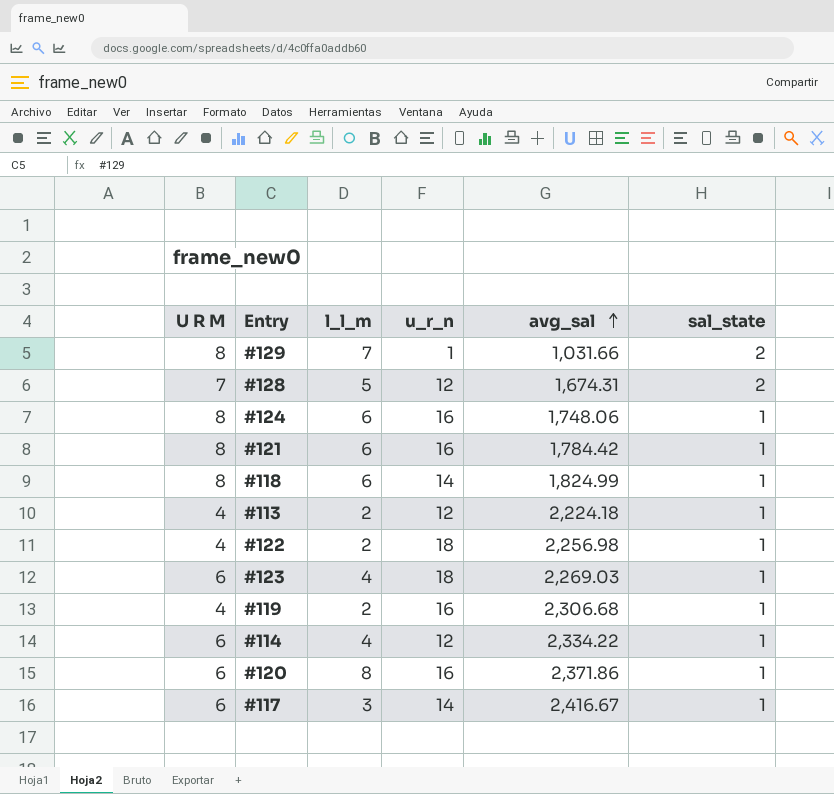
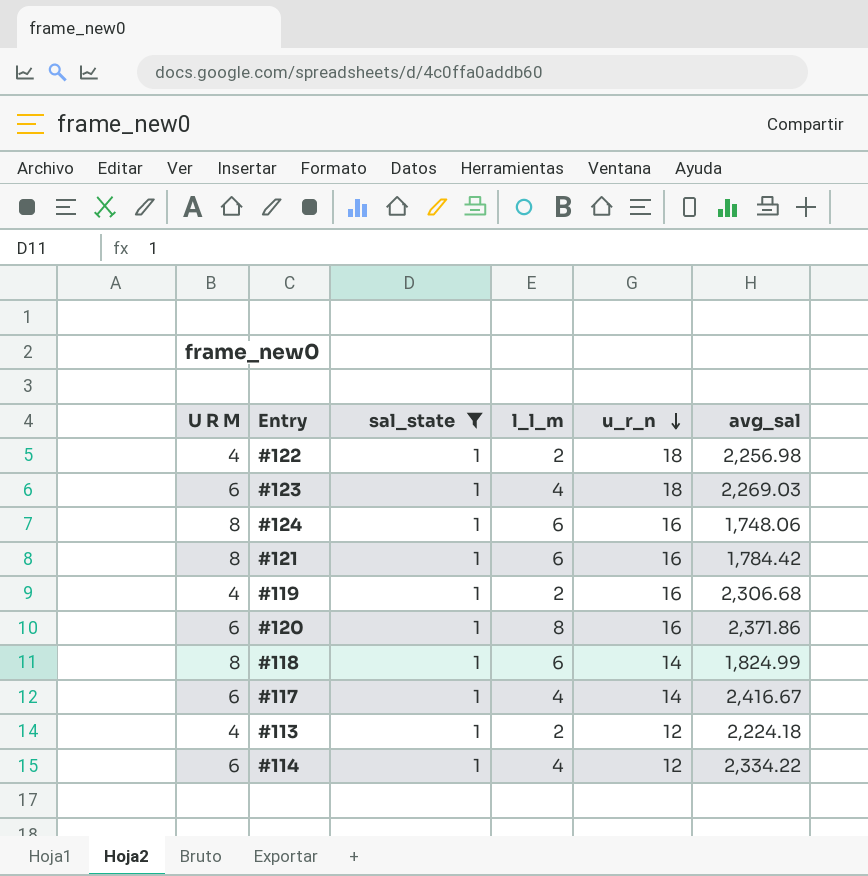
filter: none -> sal_state = 1
row order: avg_sal ascending -> u_r_n descending
column sal_state | position: 6 -> 3
#117 | l_l_m: 3 -> 4

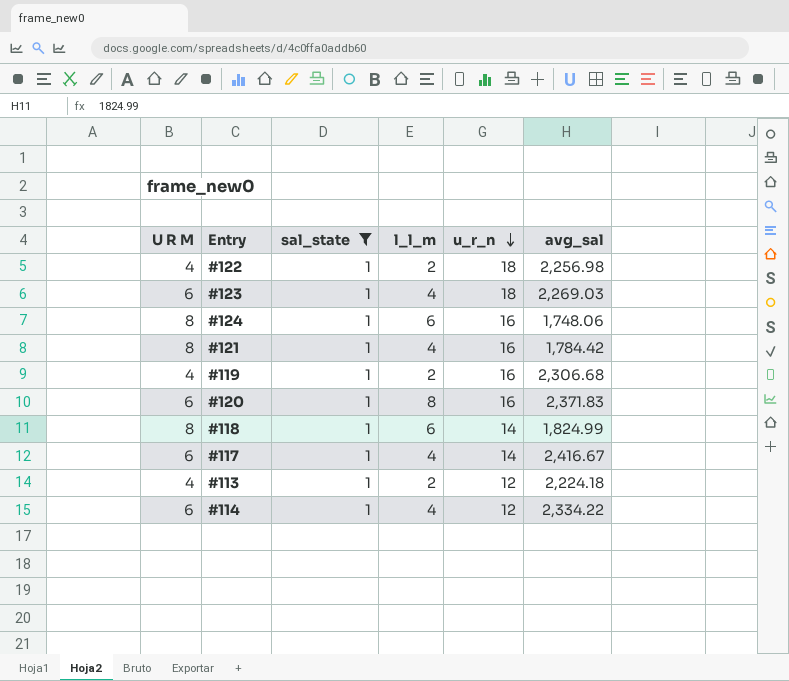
#121 | l_l_m: 6 -> 4
#120 | avg_sal: 2,371.86 -> 2,371.83

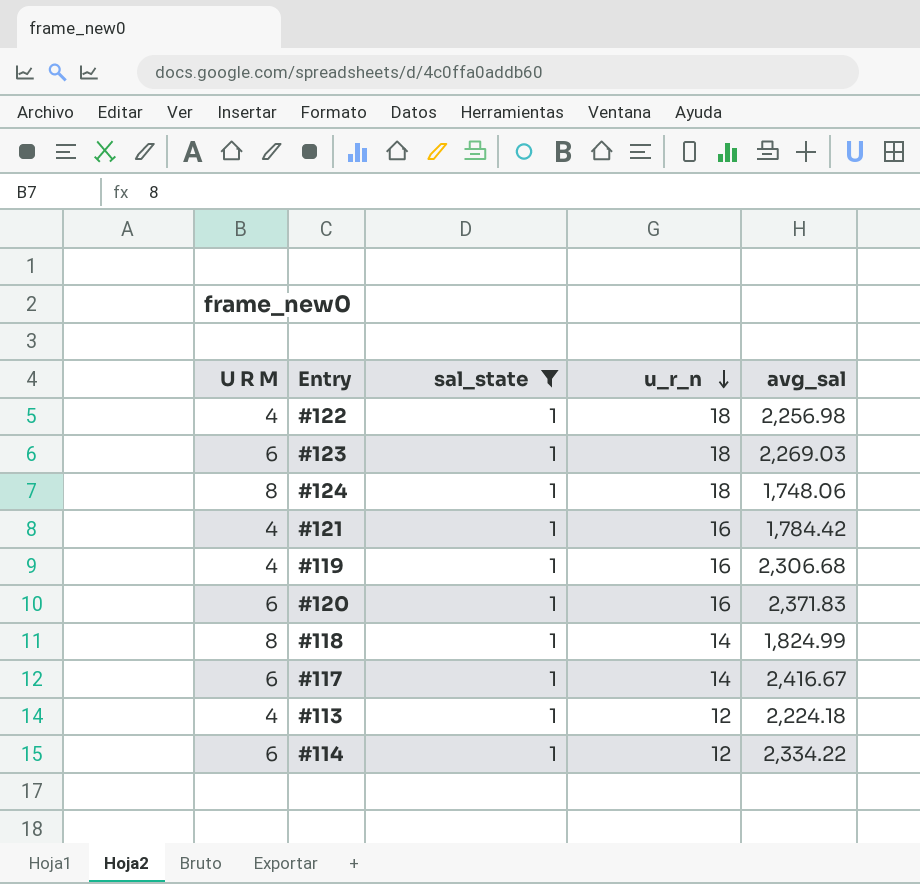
column l_l_m | position: 4 -> none
#124 | u_r_n: 16 -> 18
#121 | U R M: 8 -> 4

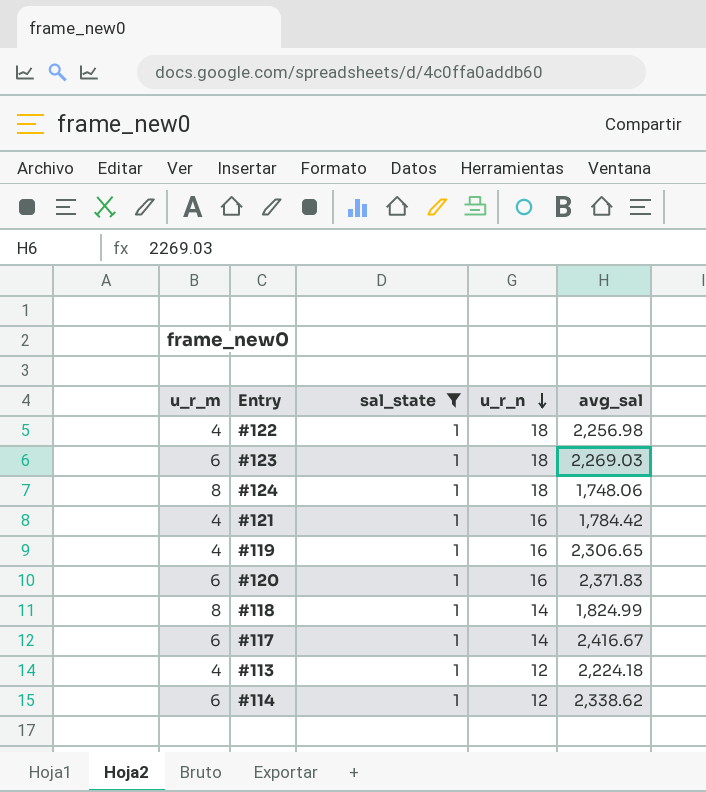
column name: U R M -> u_r_m
#119 | avg_sal: 2,306.68 -> 2,306.65
#114 | avg_sal: 2,334.22 -> 2,338.62

